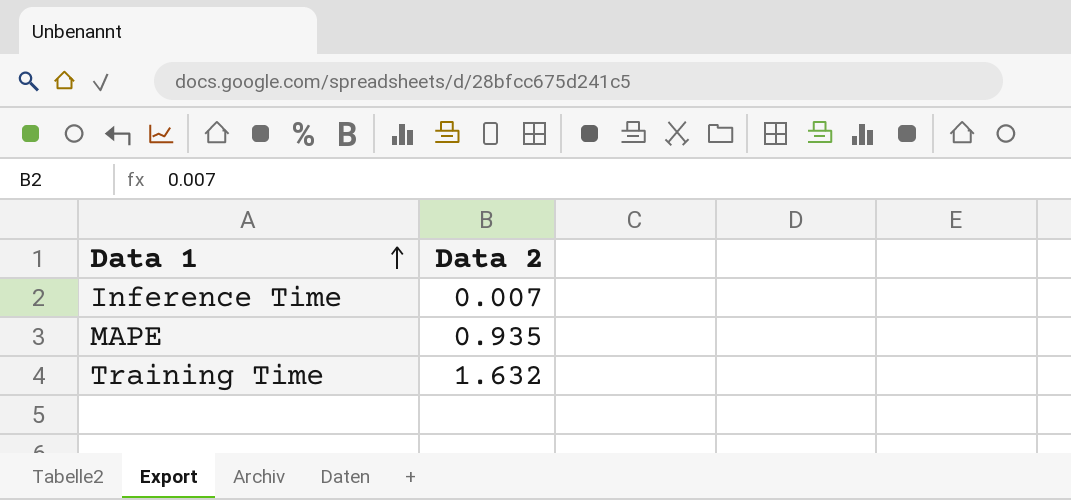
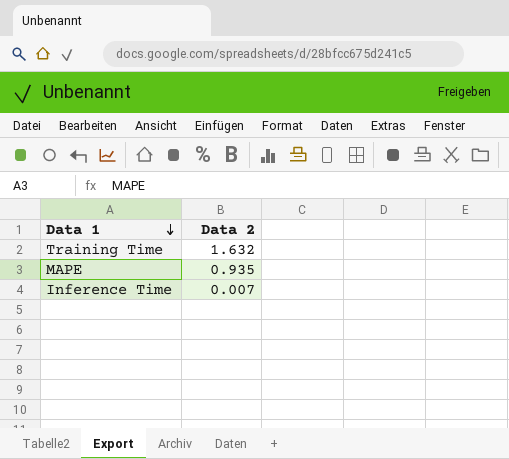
row order: Data 1 ascending -> Data 1 descending

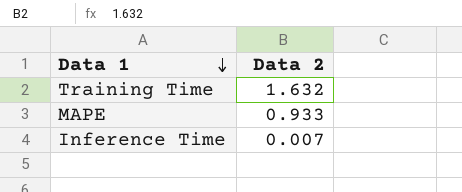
MAPE | Data 2: 0.935 -> 0.933

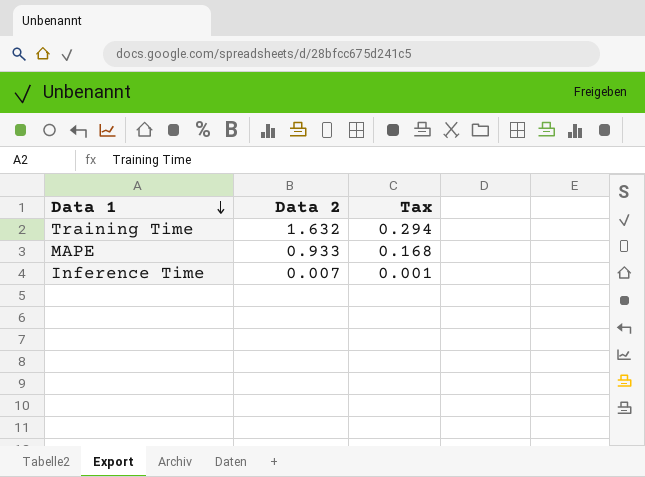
column Tax | formula: none -> [Data 2] * 0.18

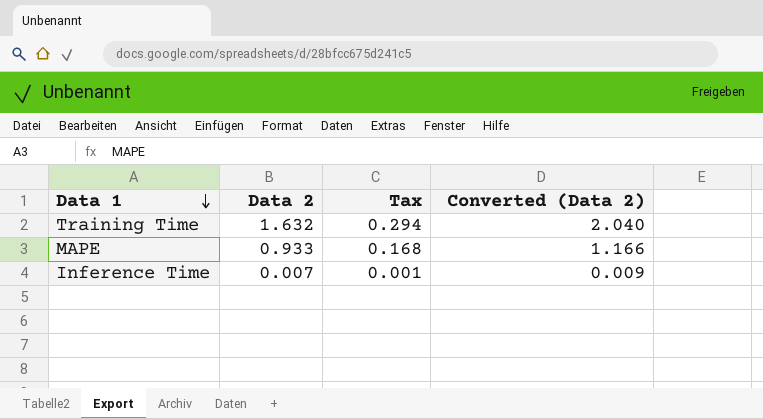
column Converted (Data 2) | formula: none -> [Data 2] * 1.25

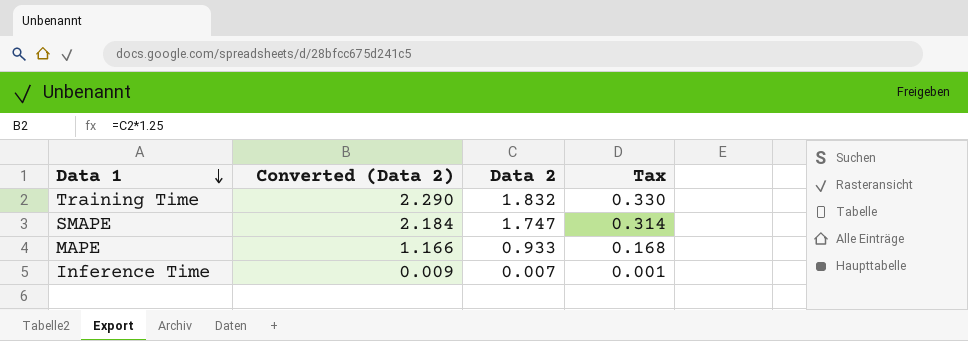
column Converted (Data 2) | position: 4 -> 2
Training Time | Converted (Data 2): 2.040 -> 2.290
Training Time | Data 2: 1.632 -> 1.832
Training Time | Tax: 0.294 -> 0.330
row SMAPE: none -> 2.184 | 1.747 | 0.314

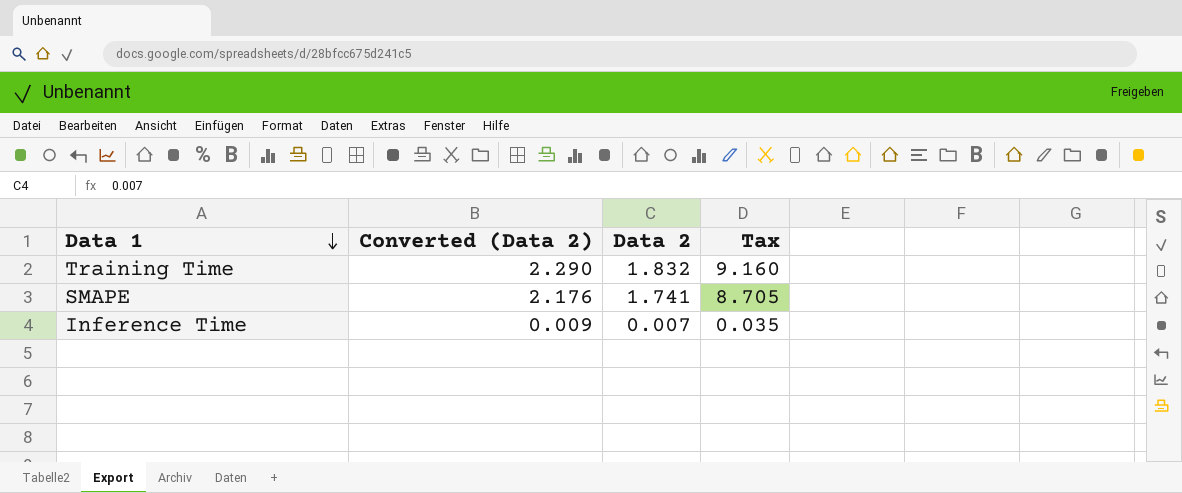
column Tax | formula: [Data 2] * 0.18 -> [Data 2] * 5
row MAPE: 1.166 | 0.933 | 0.168 -> none
SMAPE | Converted (Data 2): 2.184 -> 2.176
SMAPE | Data 2: 1.747 -> 1.741

